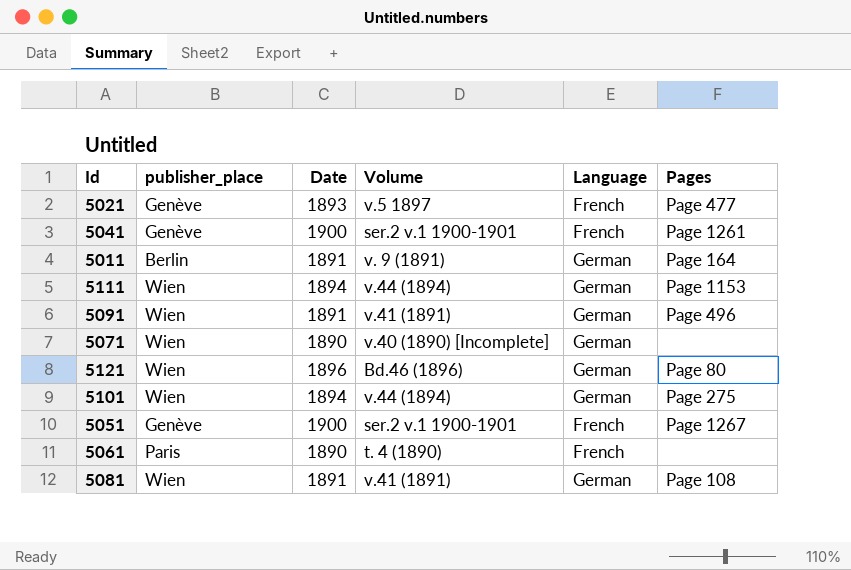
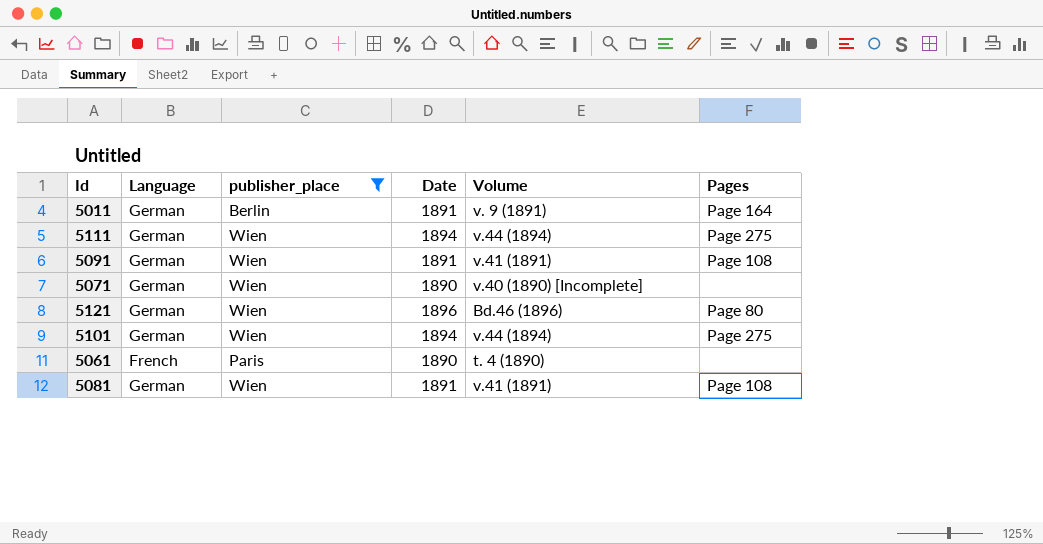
filter: none -> publisher_place != Genève
column Language | position: 5 -> 2
5111 | Pages: Page 1153 -> Page 275
5091 | Pages: Page 496 -> Page 108

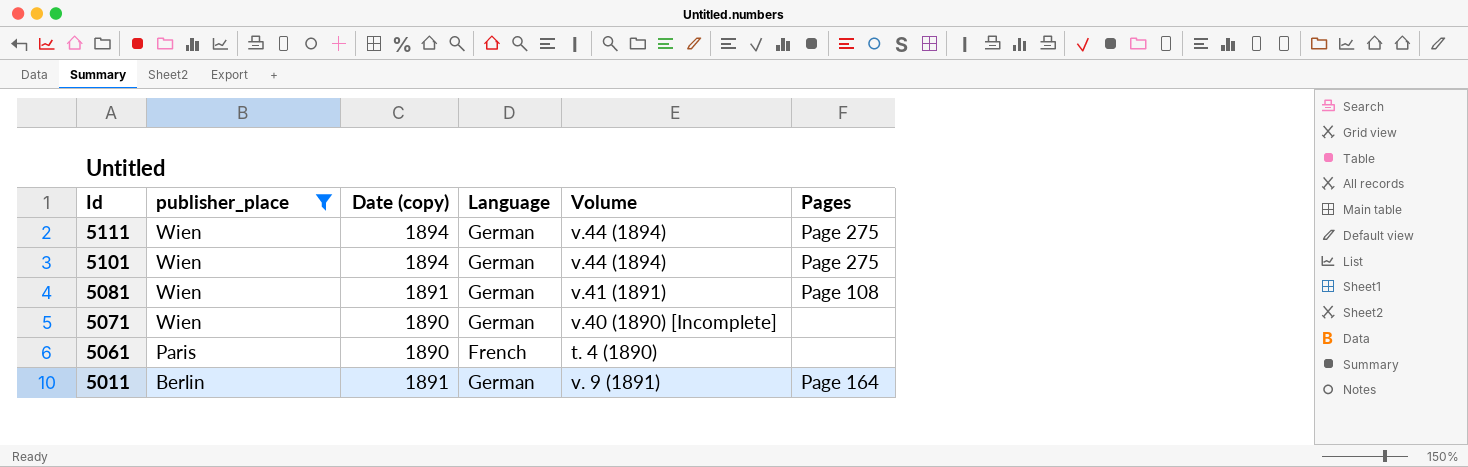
row order: none -> Id descending
column name: Date -> Date (copy)
column Language | position: 2 -> 4
row 5091: German | Wien | 1891 | v.41 (1891) | Page 108 -> none
row 5121: German | Wien | 1896 | Bd.46 (1896) | Page 80 -> none

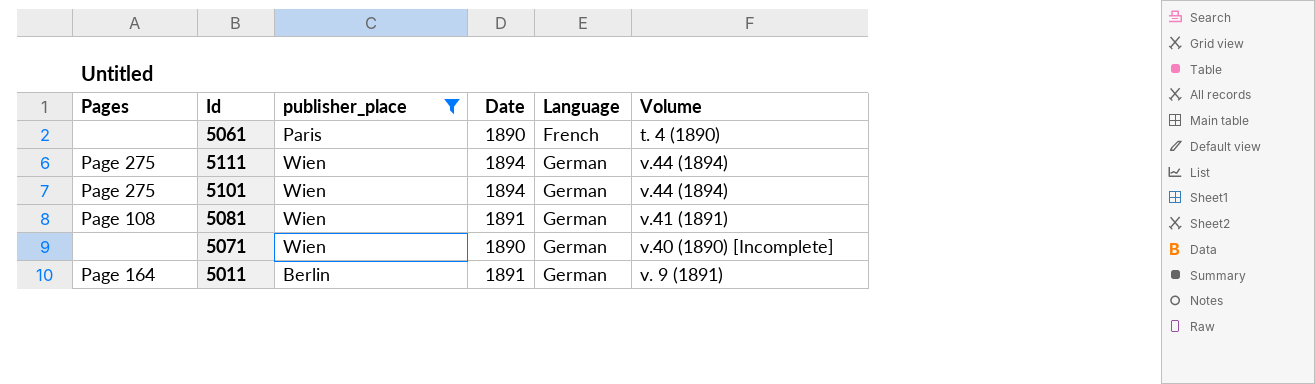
row order: Id descending -> Language ascending
column Pages | position: 6 -> 1
column name: Date (copy) -> Date

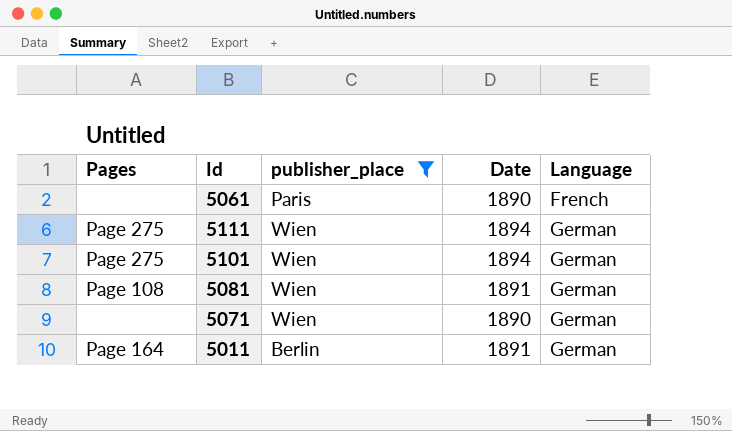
column Volume | position: 6 -> none

